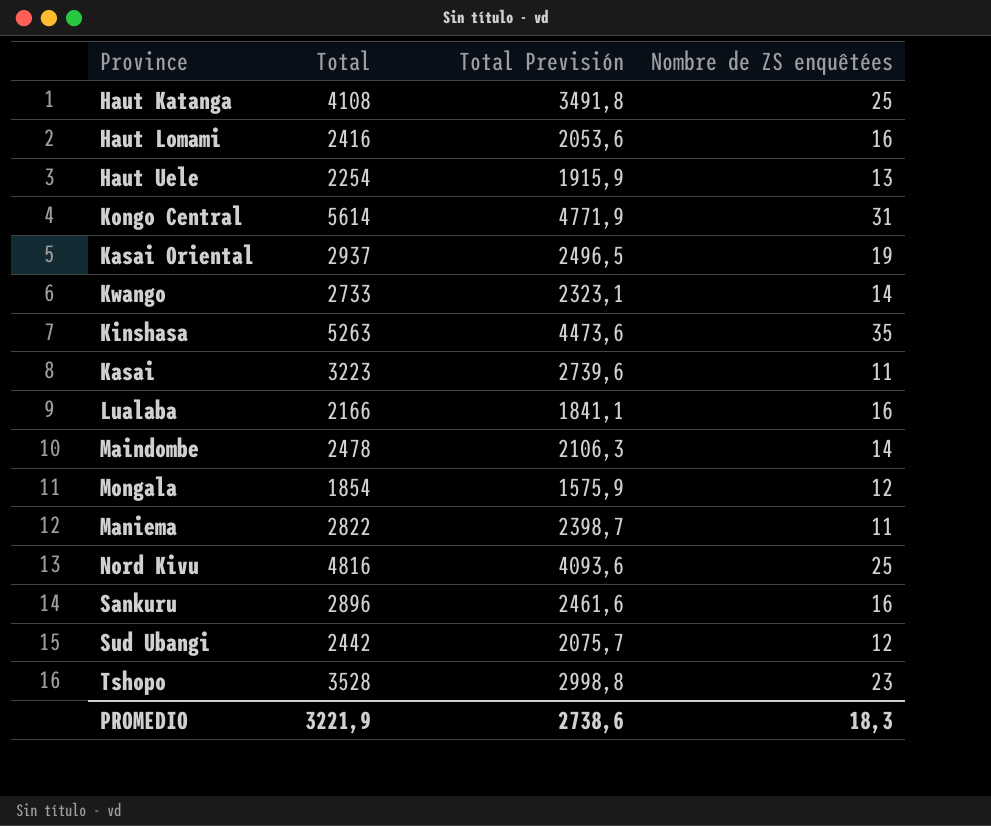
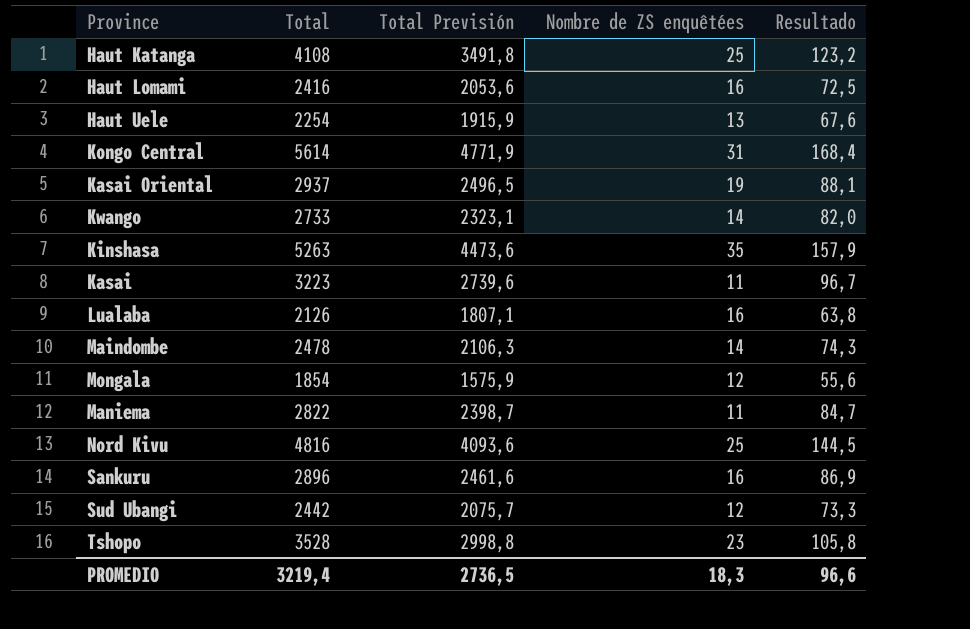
column Resultado | formula: none -> [Total] * 0,03
Lualaba | Total: 2166 -> 2126
Lualaba | Total Previsión: 1841,1 -> 1807,1
PROMEDIO | Total: 3221,9 -> 3219,4
PROMEDIO | Total Previsión: 2738,6 -> 2736,5

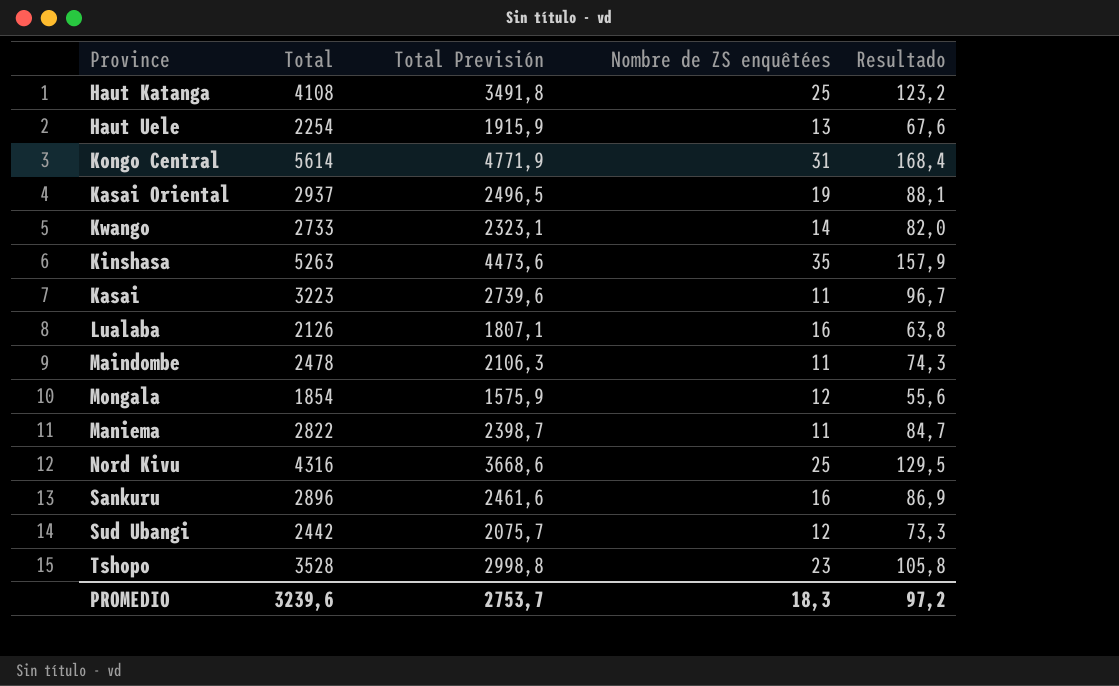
row Haut Lomami: 2416 | 2053,6 | 16 | 72,5 -> none
Maindombe | Nombre de ZS enquêtées: 14 -> 11
Nord Kivu | Total: 4816 -> 4316
Nord Kivu | Total Previsión: 4093,6 -> 3668,6
Nord Kivu | Resultado: 144,5 -> 129,5
PROMEDIO | Total: 3219,4 -> 3239,6
PROMEDIO | Total Previsión: 2736,5 -> 2753,7
PROMEDIO | Resultado: 96,6 -> 97,2

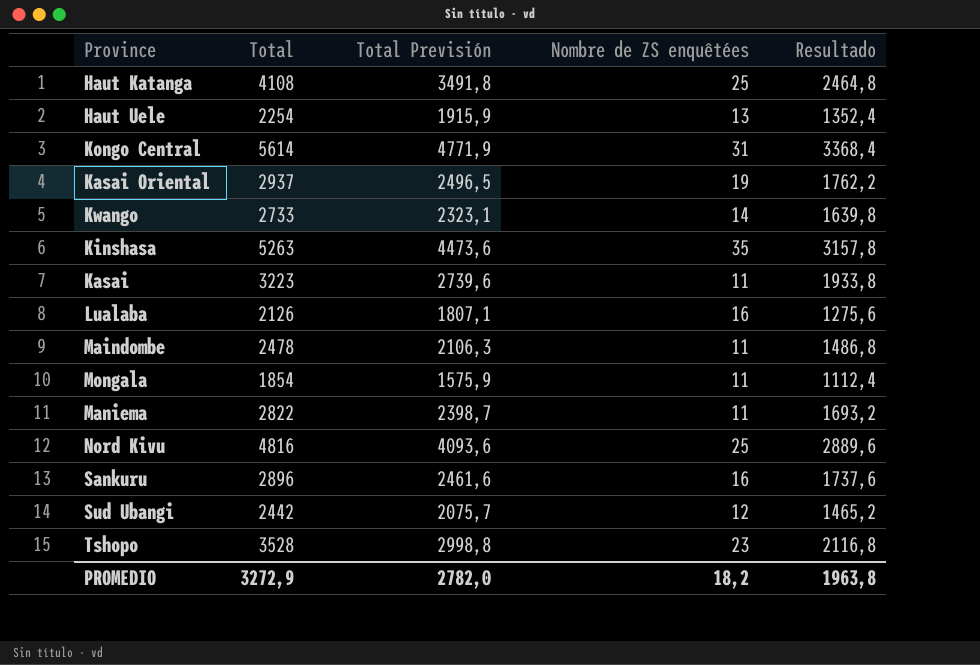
column Resultado | formula: [Total] * 0,03 -> [Total] * 0,6
Mongala | Nombre de ZS enquêtées: 12 -> 11
Nord Kivu | Total: 4316 -> 4816
Nord Kivu | Total Previsión: 3668,6 -> 4093,6
PROMEDIO | Total: 3239,6 -> 3272,9
PROMEDIO | Total Previsión: 2753,7 -> 2782,0
PROMEDIO | Nombre de ZS enquêtées: 18,3 -> 18,2
PROMEDIO | Resultado: 97,2 -> 1963,8

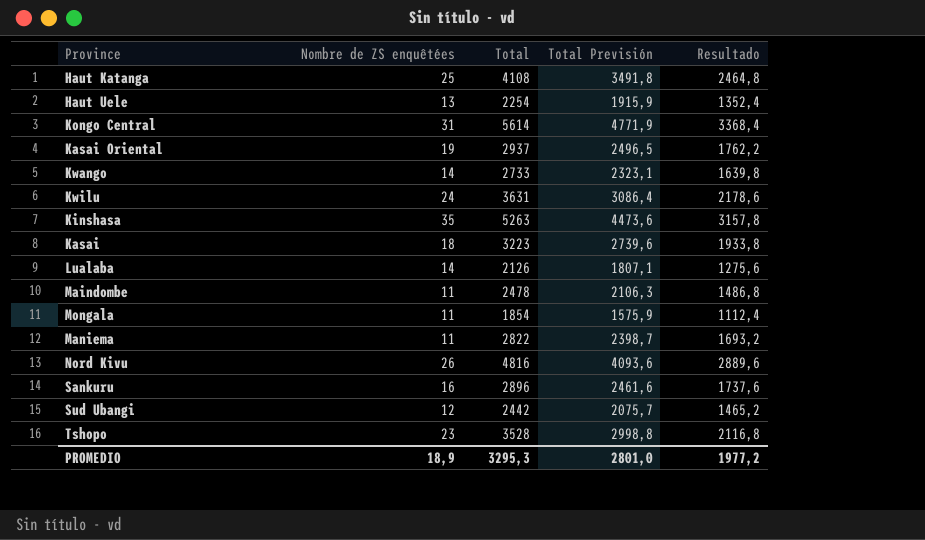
column Nombre de ZS enquêtées | position: 4 -> 2
row Kwilu: none -> 24 | 3631 | 3086,4 | 2178,6
Kasai | Nombre de ZS enquêtées: 11 -> 18
Lualaba | Nombre de ZS enquêtées: 16 -> 14
Nord Kivu | Nombre de ZS enquêtées: 25 -> 26
PROMEDIO | Nombre de ZS enquêtées: 18,2 -> 18,9
PROMEDIO | Total: 3272,9 -> 3295,3
PROMEDIO | Total Previsión: 2782,0 -> 2801,0
PROMEDIO | Resultado: 1963,8 -> 1977,2

